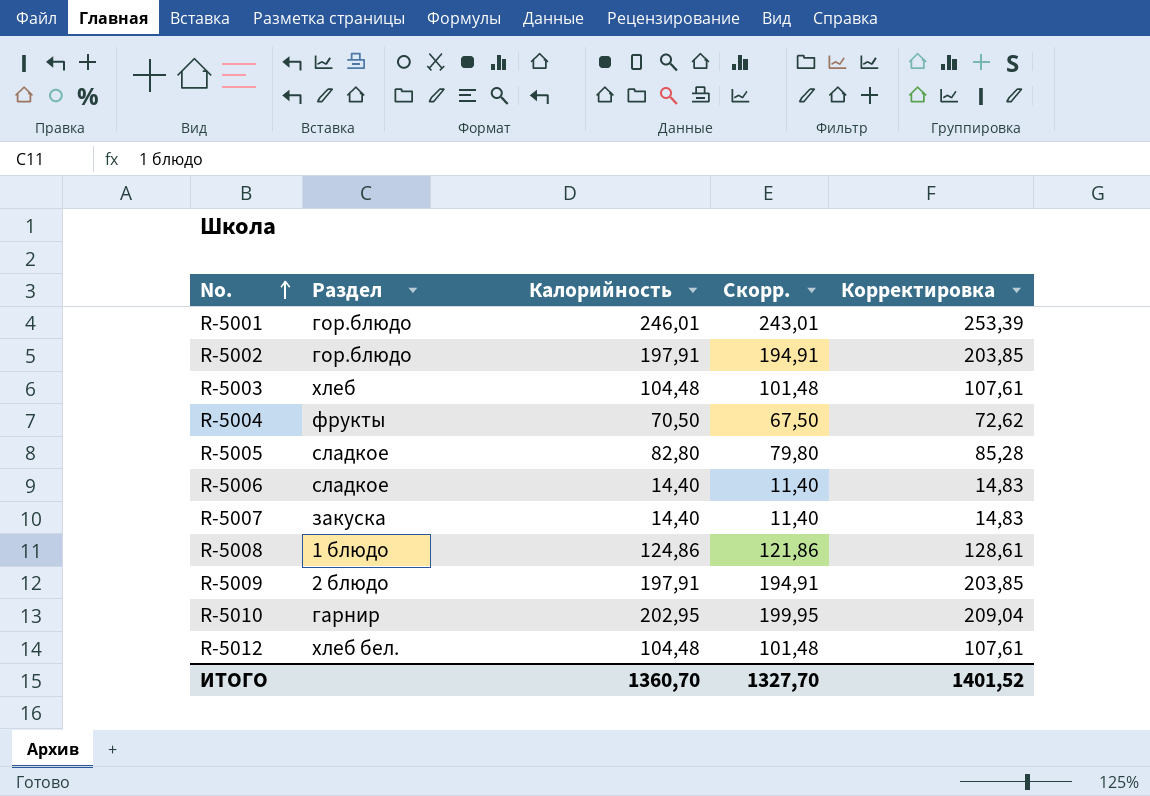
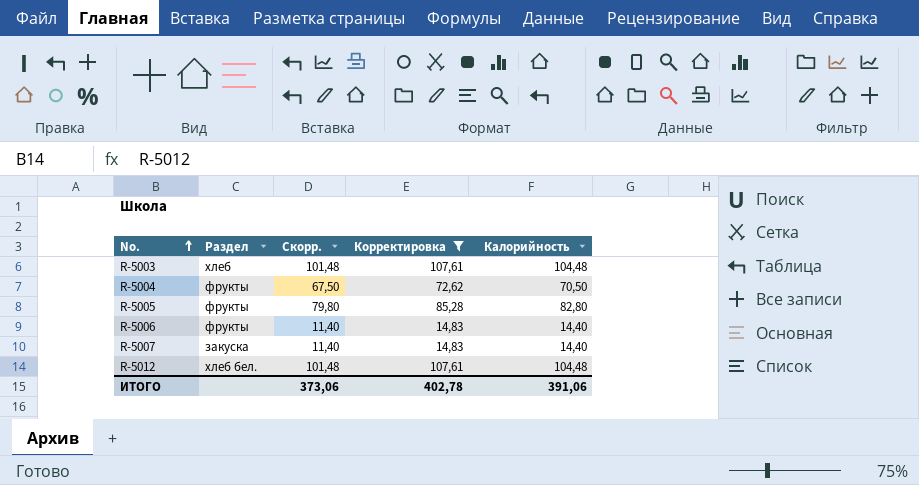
filter: none -> Корректировка <= 107,61
column Калорийность | position: 3 -> 5
R-5005 | Раздел: сладкое -> фрукты
R-5006 | Раздел: сладкое -> фрукты
ИТОГО | Скорр.: 1327,70 -> 373,06
ИТОГО | Корректировка: 1401,52 -> 402,78
ИТОГО | Калорийность: 1360,70 -> 391,06

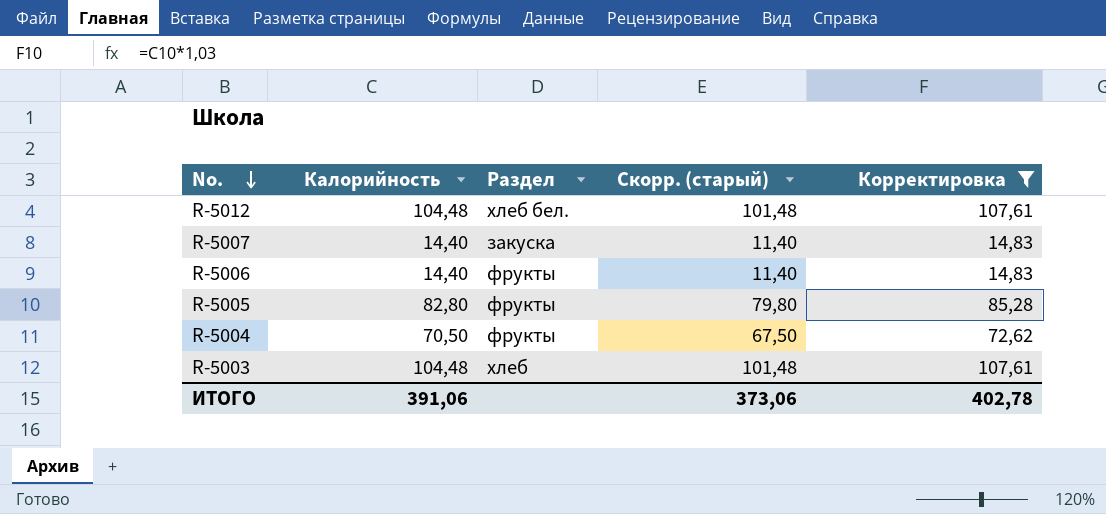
row order: No. ascending -> No. descending
column Калорийность | position: 5 -> 2
column name: Скорр. -> Скорр. (старый)

